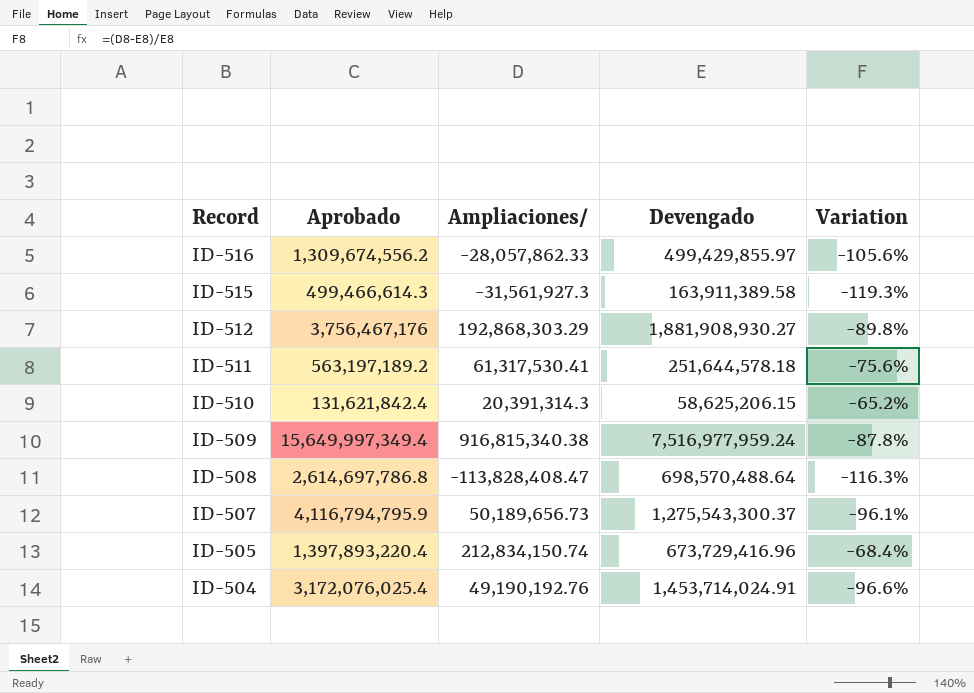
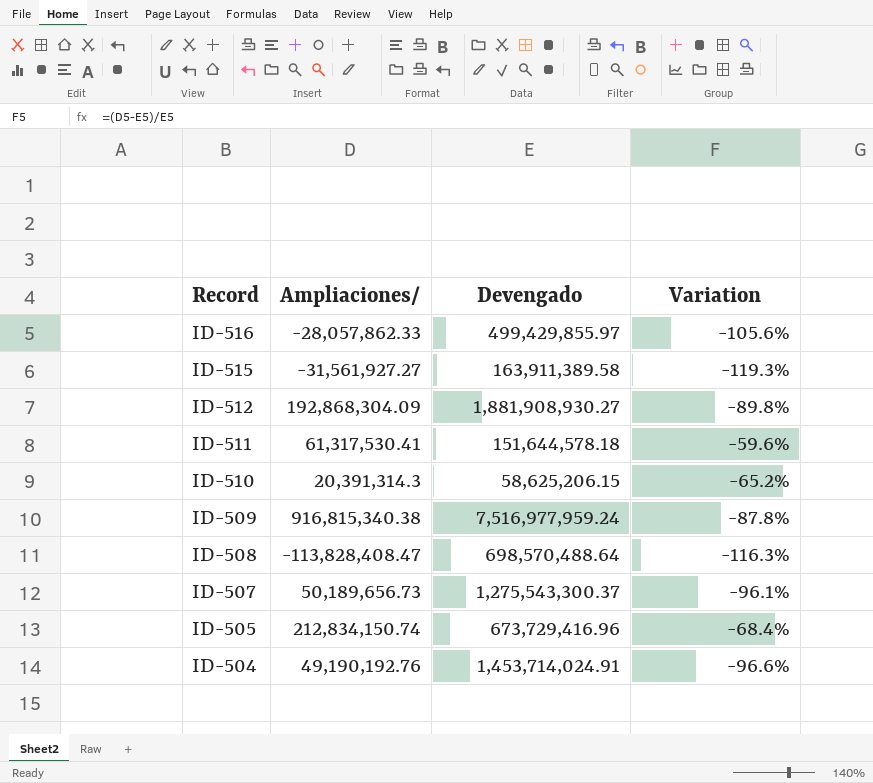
column Aprobado | position: 2 -> none
ID-515 | Ampliaciones/: -31,561,927.3 -> -31,561,927.27
ID-512 | Ampliaciones/: 192,868,303.29 -> 192,868,304.09
ID-511 | Devengado: 251,644,578.18 -> 151,644,578.18
ID-511 | Variation: -75.6% -> -59.6%

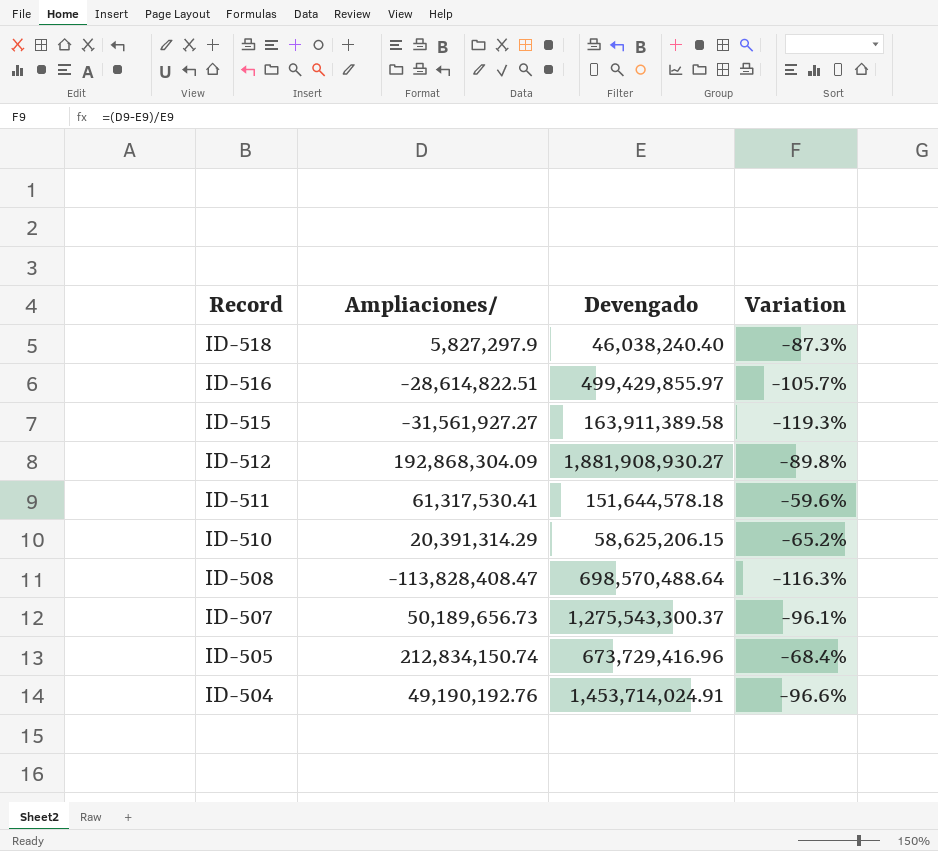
row ID-509: 916,815,340.38 | 7,516,977,959.24 | -87.8% -> none
row ID-518: none -> 5,827,297.9 | 46,038,240.40 | -87.3%
ID-516 | Ampliaciones/: -28,057,862.33 -> -28,614,822.51
ID-516 | Variation: -105.6% -> -105.7%
ID-510 | Ampliaciones/: 20,391,314.3 -> 20,391,314.29

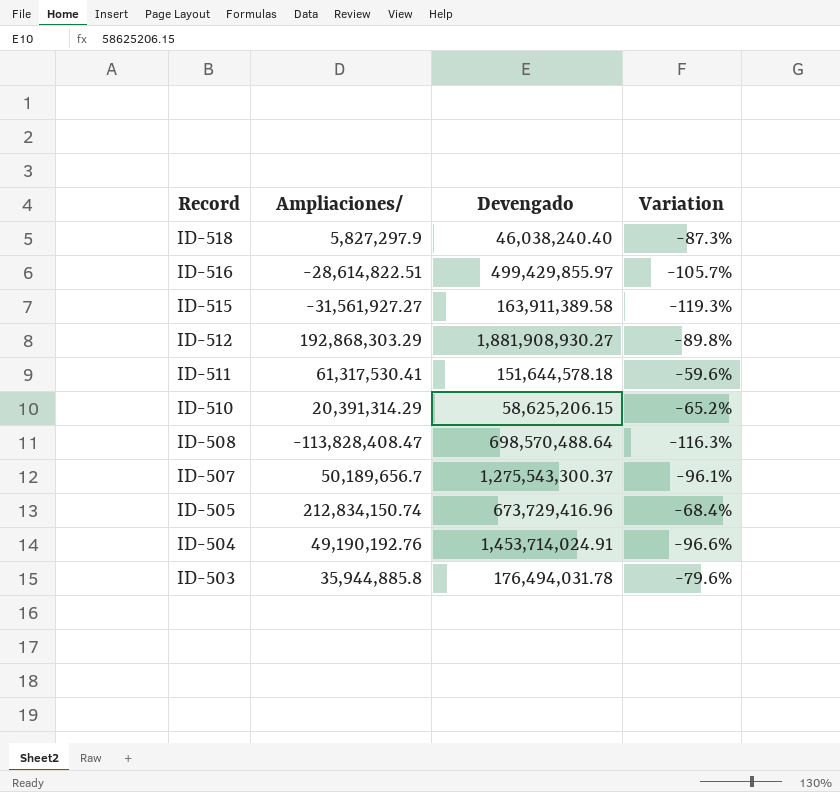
ID-512 | Ampliaciones/: 192,868,304.09 -> 192,868,303.29
ID-507 | Ampliaciones/: 50,189,656.73 -> 50,189,656.7
row ID-503: none -> 35,944,885.8 | 176,494,031.78 | -79.6%

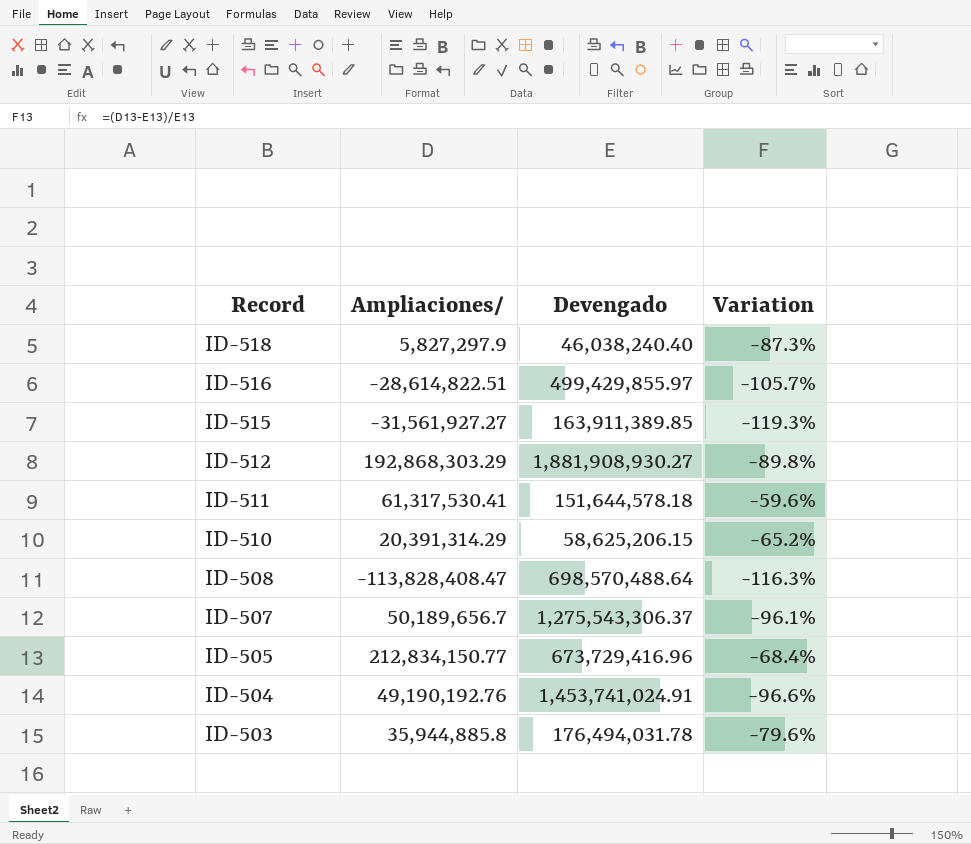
ID-515 | Devengado: 163,911,389.58 -> 163,911,389.85
ID-507 | Devengado: 1,275,543,300.37 -> 1,275,543,306.37
ID-505 | Ampliaciones/: 212,834,150.74 -> 212,834,150.77
ID-504 | Devengado: 1,453,714,024.91 -> 1,453,741,024.91

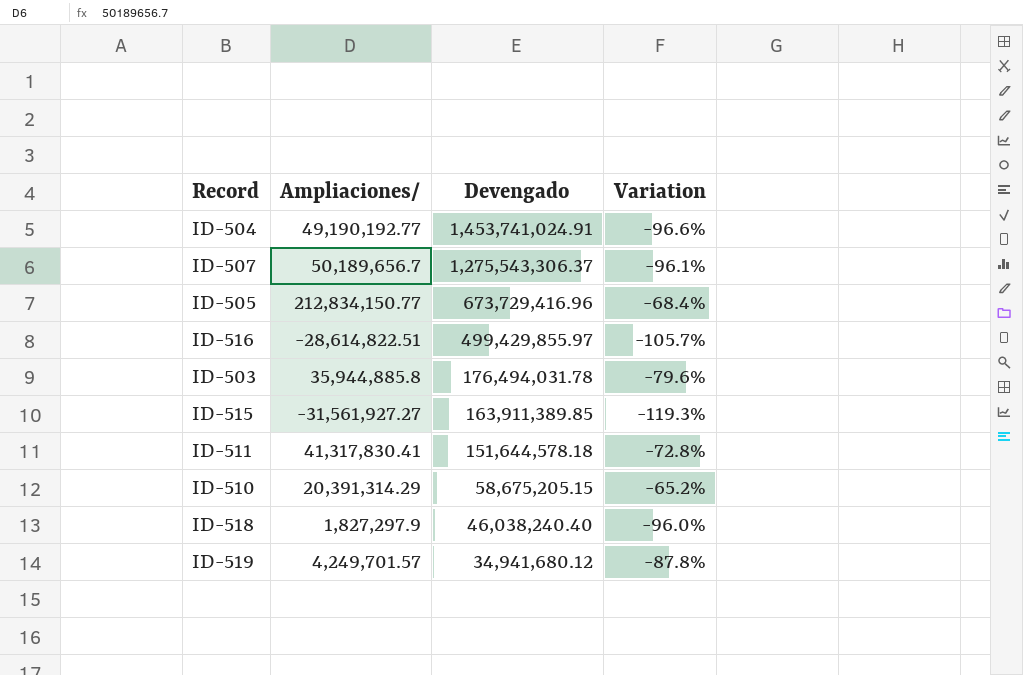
row order: Record descending -> Devengado descending
row ID-512: 192,868,303.29 | 1,881,908,930.27 | -89.8% -> none
row ID-508: -113,828,408.47 | 698,570,488.64 | -116.3% -> none
ID-504 | Ampliaciones/: 49,190,192.76 -> 49,190,192.77
ID-511 | Ampliaciones/: 61,317,530.41 -> 41,317,830.41
ID-511 | Variation: -59.6% -> -72.8%
ID-510 | Devengado: 58,625,206.15 -> 58,675,205.15
ID-518 | Ampliaciones/: 5,827,297.9 -> 1,827,297.9
ID-518 | Variation: -87.3% -> -96.0%
row ID-519: none -> 4,249,701.57 | 34,941,680.12 | -87.8%

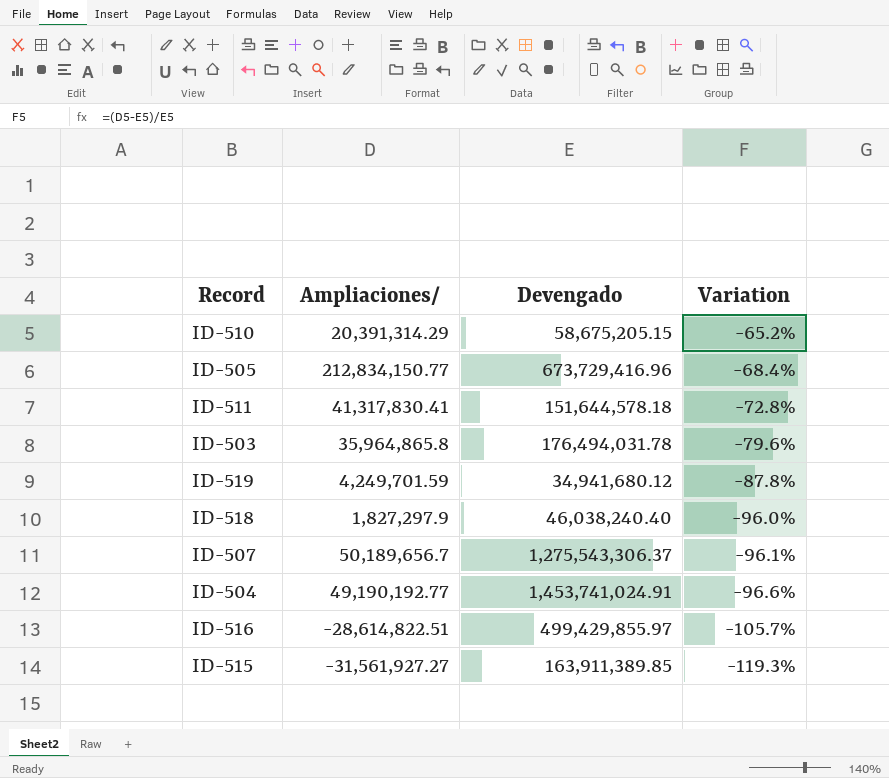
row order: Devengado descending -> Variation descending
ID-503 | Ampliaciones/: 35,944,885.8 -> 35,964,865.8
ID-519 | Ampliaciones/: 4,249,701.57 -> 4,249,701.59

